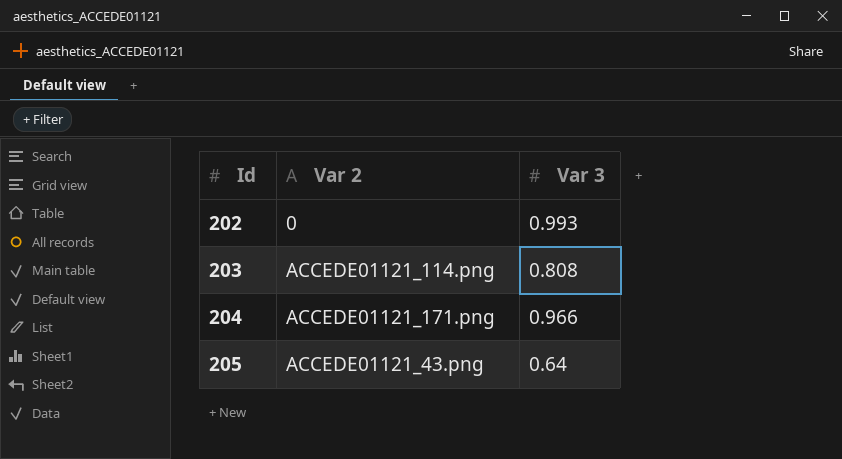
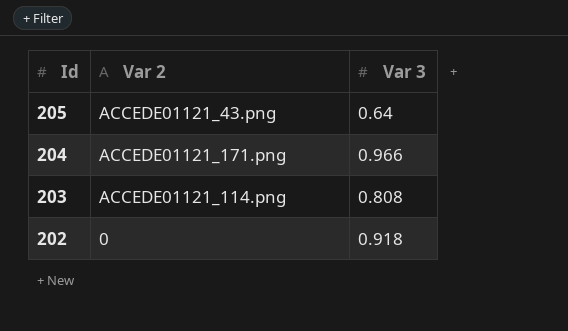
row order: Id ascending -> Id descending
202 | Var 3: 0.993 -> 0.918

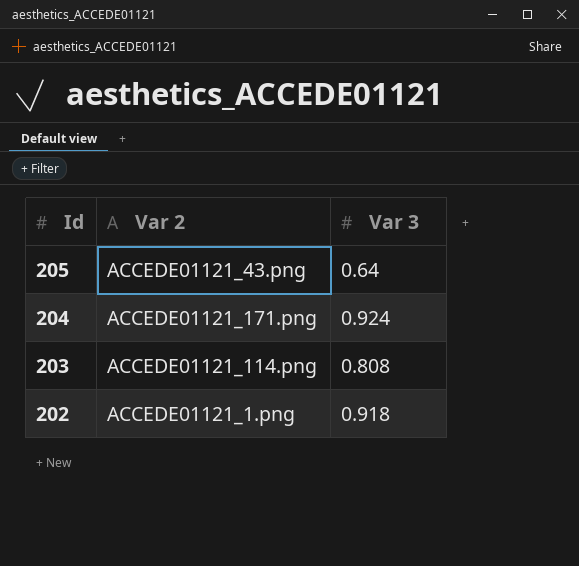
204 | Var 3: 0.966 -> 0.924
202 | Var 2: 0 -> ACCEDE01121_1.png

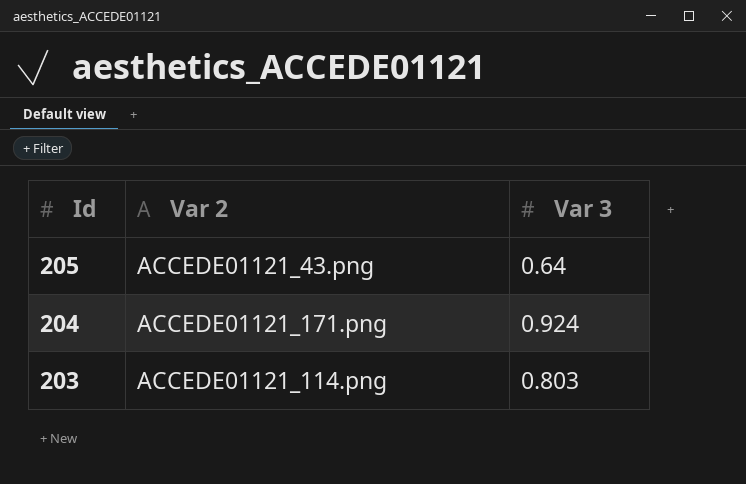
row 202: ACCEDE01121_1.png | 0.918 -> none
203 | Var 3: 0.808 -> 0.803

